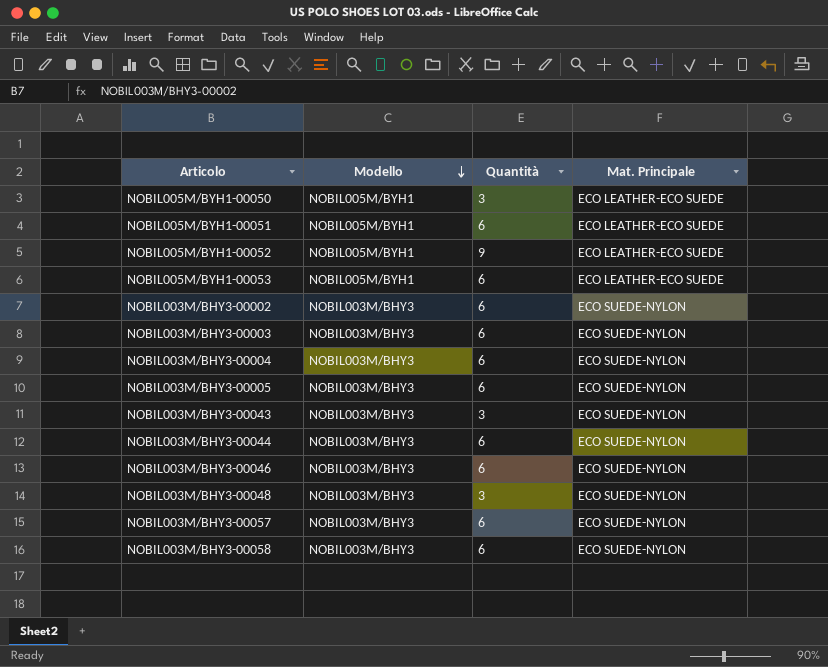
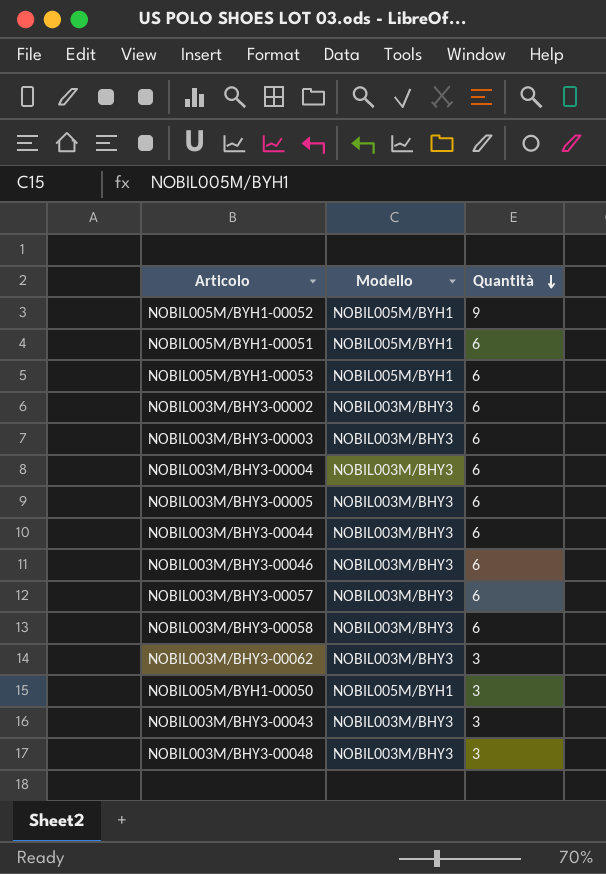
row order: Modello descending -> Quantità descending
column Mat. Principale | position: 4 -> none
row NOBIL003M/BHY3-00062: none -> NOBIL003M/BHY3 | 3

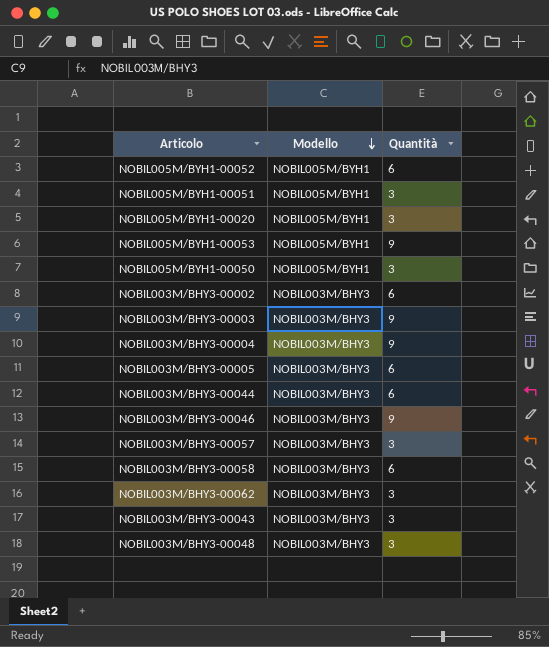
row order: Quantità descending -> Modello descending
NOBIL005M/BYH1-00052 | Quantità: 9 -> 6
NOBIL005M/BYH1-00051 | Quantità: 6 -> 3
row NOBIL005M/BYH1-00020: none -> NOBIL005M/BYH1 | 3
NOBIL005M/BYH1-00053 | Quantità: 6 -> 9
NOBIL003M/BHY3-00003 | Quantità: 6 -> 9
NOBIL003M/BHY3-00004 | Quantità: 6 -> 9
NOBIL003M/BHY3-00046 | Quantità: 6 -> 9
NOBIL003M/BHY3-00057 | Quantità: 6 -> 3

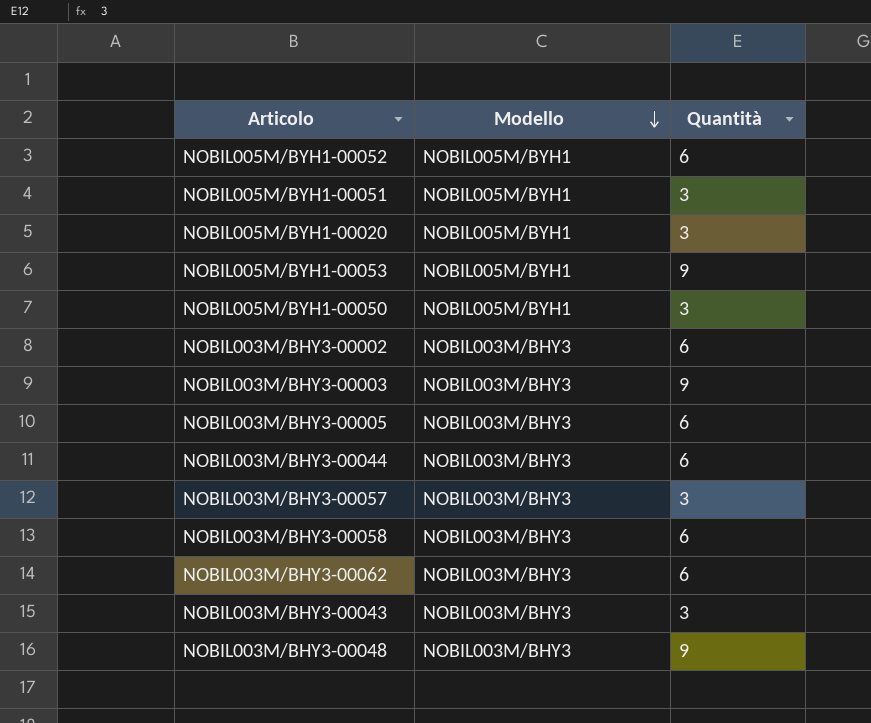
row NOBIL003M/BHY3-00004: NOBIL003M/BHY3 | 9 -> none
row NOBIL003M/BHY3-00046: NOBIL003M/BHY3 | 9 -> none
NOBIL003M/BHY3-00062 | Quantità: 3 -> 6
NOBIL003M/BHY3-00048 | Quantità: 3 -> 9

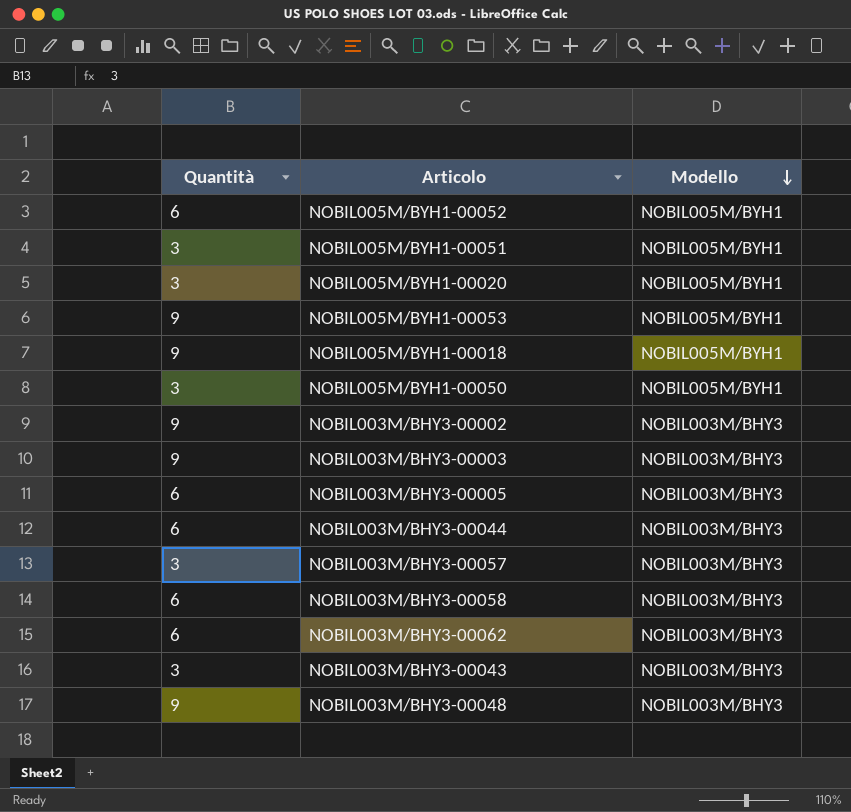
column Quantità | position: 3 -> 1
row NOBIL005M/BYH1-00018: none -> 9 | NOBIL005M/BYH1
NOBIL003M/BHY3-00002 | Quantità: 6 -> 9

